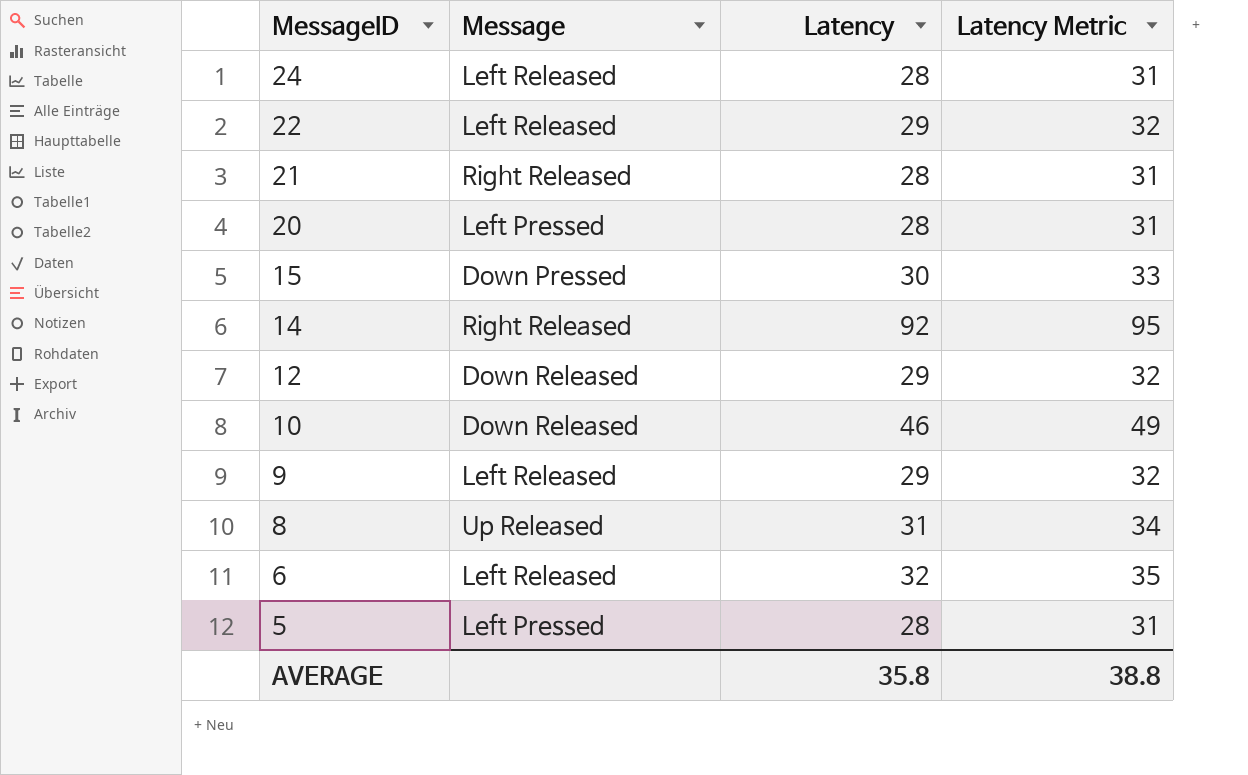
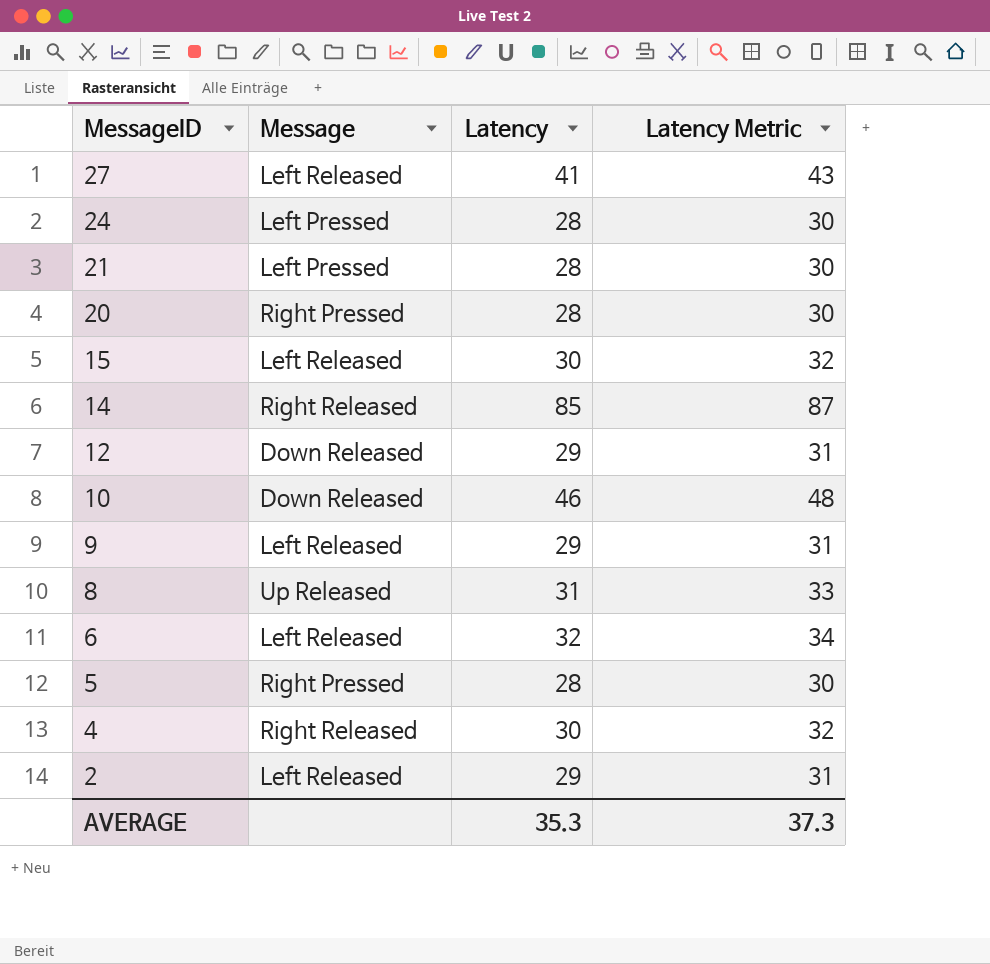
column Latency Metric | formula: [Latency] + 3 -> [Latency] + 2
row 22: Left Released | 29 | 32 -> none
row 27: none -> Left Released | 41 | 43
24 | Message: Left Released -> Left Pressed
21 | Message: Right Released -> Left Pressed
20 | Message: Left Pressed -> Right Pressed
15 | Message: Down Pressed -> Left Released
14 | Latency: 92 -> 85
5 | Message: Left Pressed -> Right Pressed
row 4: none -> Right Released | 30 | 32
row 2: none -> Left Released | 29 | 31
AVERAGE | Latency: 35.8 -> 35.3
AVERAGE | Latency Metric: 38.8 -> 37.3

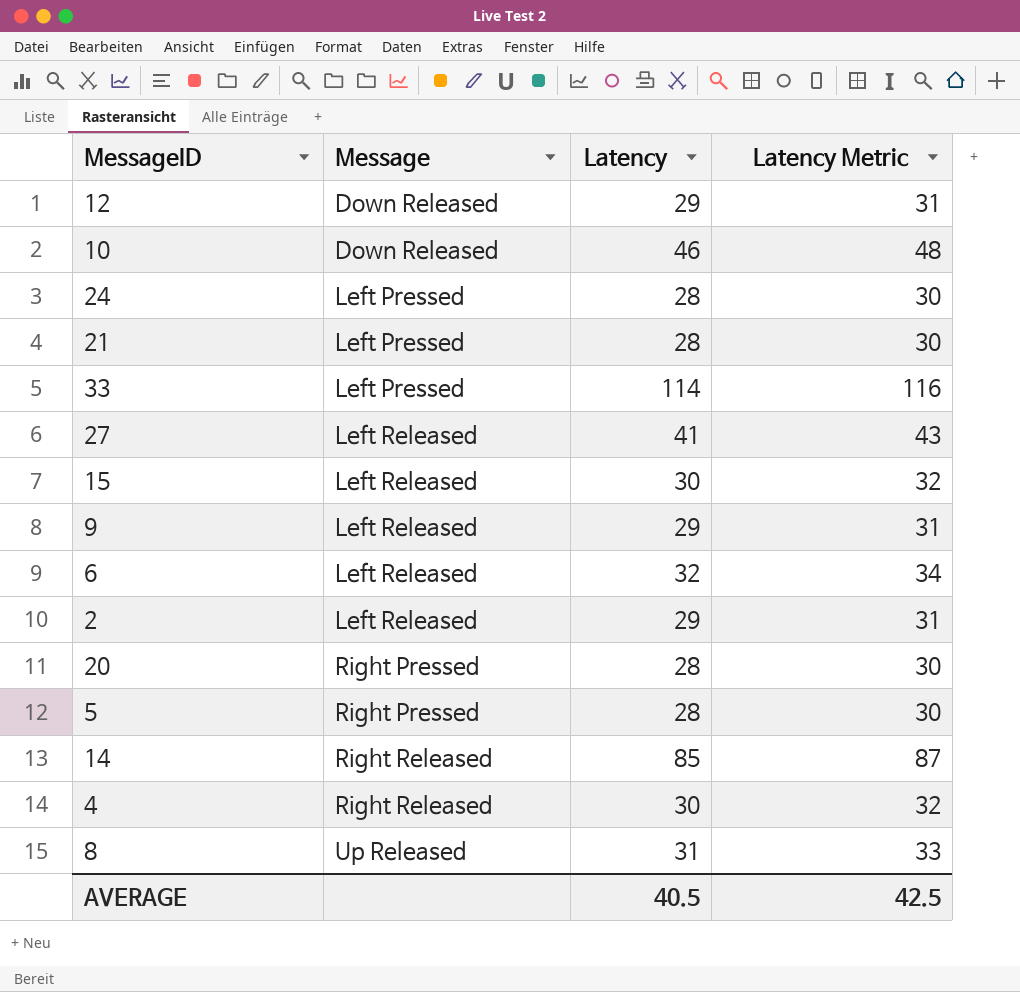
row order: MessageID descending -> Message ascending
row 33: none -> Left Pressed | 114 | 116
AVERAGE | Latency: 35.3 -> 40.5
AVERAGE | Latency Metric: 37.3 -> 42.5

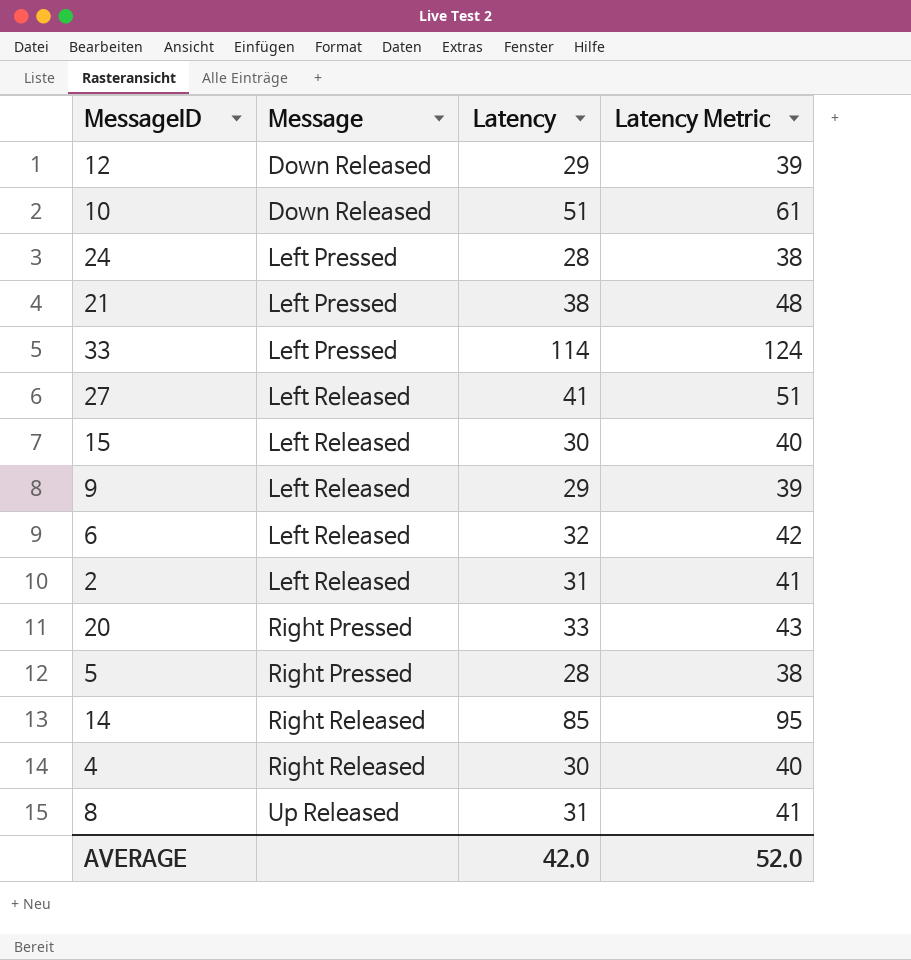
column Latency Metric | formula: [Latency] + 2 -> [Latency] + 10
10 | Latency: 46 -> 51
21 | Latency: 28 -> 38
2 | Latency: 29 -> 31
20 | Latency: 28 -> 33
AVERAGE | Latency: 40.5 -> 42.0
AVERAGE | Latency Metric: 42.5 -> 52.0

